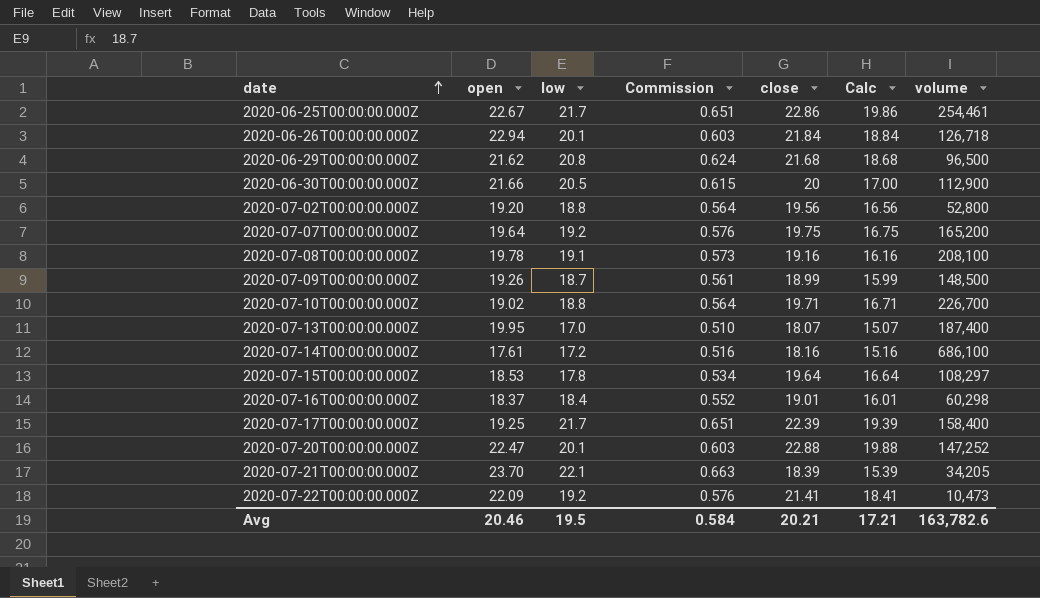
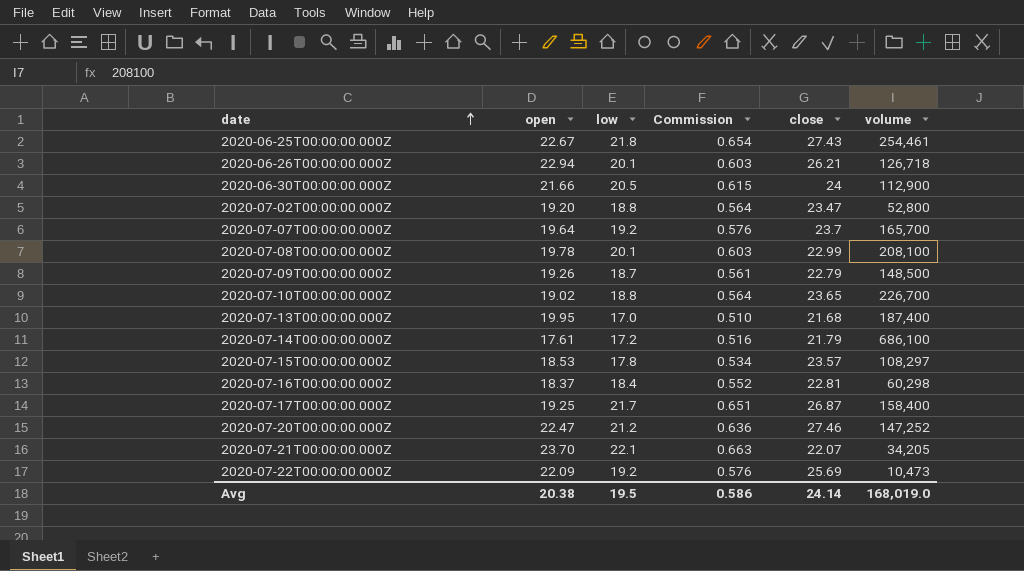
column Calc | formula: [close] - 3 -> none
row 2020-06-29T00:00:00.000Z: 21.62 | 20.8 | 0.624 | 21.68 | 18.68 | 96,500 -> none
2020-06-25T00:00:00.000Z | low: 21.7 -> 21.8
2020-06-25T00:00:00.000Z | Commission: 0.651 -> 0.654
2020-06-25T00:00:00.000Z | close: 22.86 -> 27.43
2020-06-26T00:00:00.000Z | close: 21.84 -> 26.21
2020-06-30T00:00:00.000Z | close: 20 -> 24
2020-07-02T00:00:00.000Z | close: 19.56 -> 23.47
2020-07-07T00:00:00.000Z | close: 19.75 -> 23.7
2020-07-07T00:00:00.000Z | volume: 165,200 -> 165,700
2020-07-08T00:00:00.000Z | low: 19.1 -> 20.1
2020-07-08T00:00:00.000Z | Commission: 0.573 -> 0.603
2020-07-08T00:00:00.000Z | close: 19.16 -> 22.99
2020-07-09T00:00:00.000Z | close: 18.99 -> 22.79
2020-07-10T00:00:00.000Z | close: 19.71 -> 23.65
2020-07-13T00:00:00.000Z | close: 18.07 -> 21.68
2020-07-14T00:00:00.000Z | close: 18.16 -> 21.79
2020-07-15T00:00:00.000Z | close: 19.64 -> 23.57
2020-07-16T00:00:00.000Z | close: 19.01 -> 22.81
2020-07-17T00:00:00.000Z | close: 22.39 -> 26.87
2020-07-20T00:00:00.000Z | low: 20.1 -> 21.2
2020-07-20T00:00:00.000Z | Commission: 0.603 -> 0.636
2020-07-20T00:00:00.000Z | close: 22.88 -> 27.46
2020-07-21T00:00:00.000Z | close: 18.39 -> 22.07
2020-07-22T00:00:00.000Z | close: 21.41 -> 25.69
Avg | open: 20.46 -> 20.38
Avg | Commission: 0.584 -> 0.586
Avg | close: 20.21 -> 24.14
Avg | volume: 163,782.6 -> 168,019.0

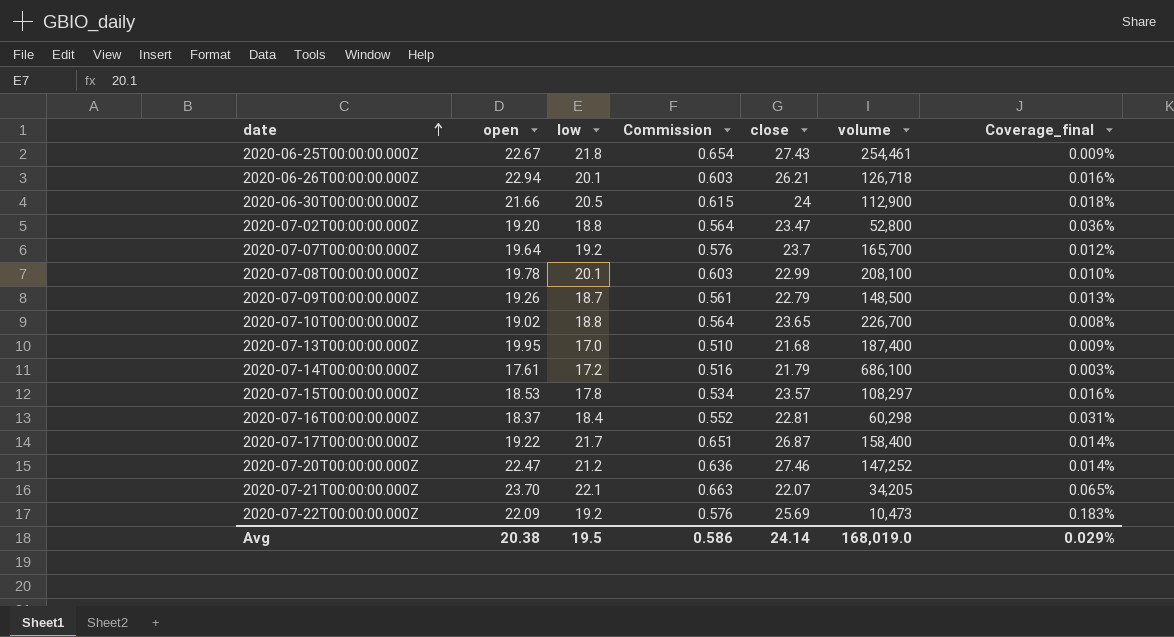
column Coverage_final | formula: none -> [low] / [volume]
2020-07-17T00:00:00.000Z | open: 19.25 -> 19.22

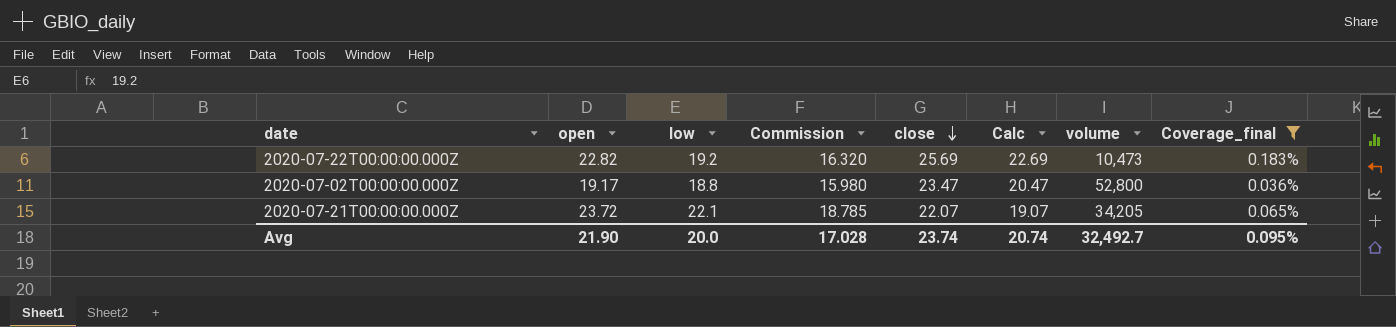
filter: none -> Coverage_final >= 0.036%
row order: date ascending -> close descending
column Commission | formula: [low] * 0.03 -> [low] * 0.85
column Calc | formula: none -> [close] - 3
2020-07-22T00:00:00.000Z | open: 22.09 -> 22.82
2020-07-02T00:00:00.000Z | open: 19.20 -> 19.17
2020-07-21T00:00:00.000Z | open: 23.70 -> 23.72
Avg | open: 20.38 -> 21.90
Avg | low: 19.5 -> 20.0
Avg | Commission: 0.586 -> 17.028
Avg | close: 24.14 -> 23.74
Avg | volume: 168,019.0 -> 32,492.7
Avg | Coverage_final: 0.029% -> 0.095%

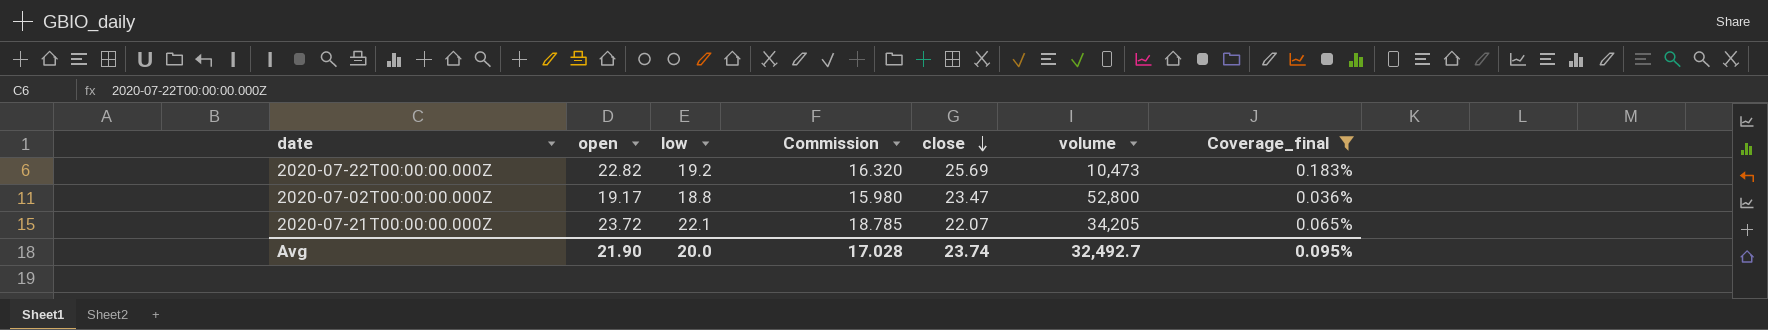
column Calc | formula: [close] - 3 -> none

